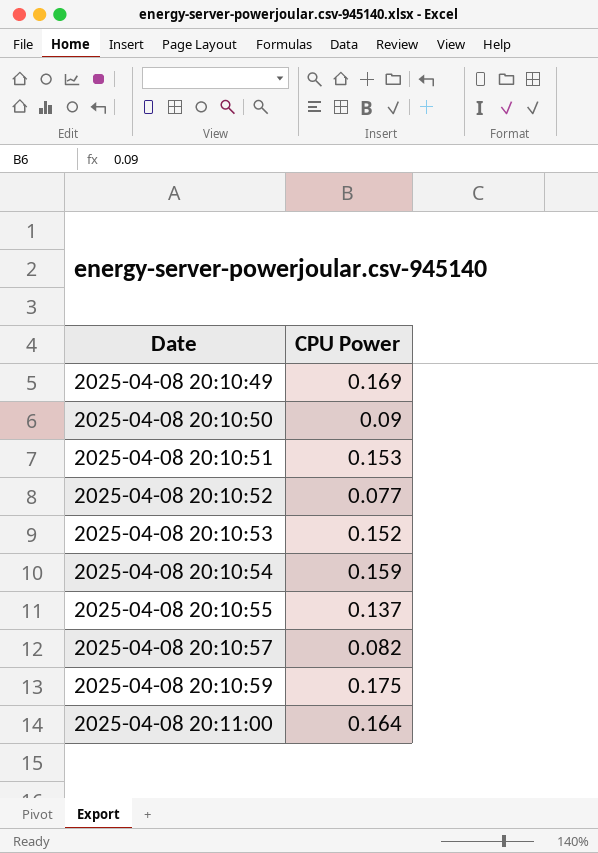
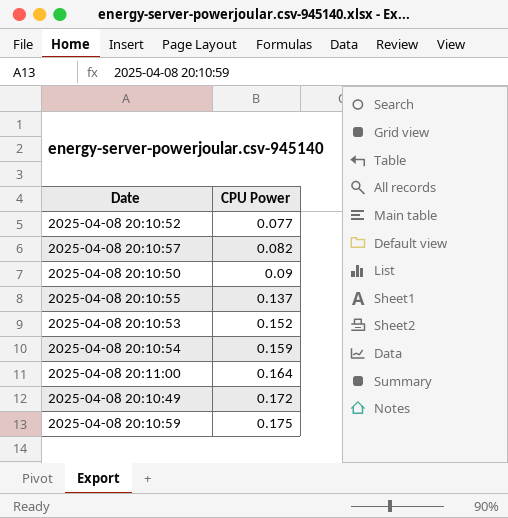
row order: Date ascending -> CPU Power ascending
row 2025-04-08 20:10:51: 0.153 -> none
2025-04-08 20:10:49 | CPU Power: 0.169 -> 0.172

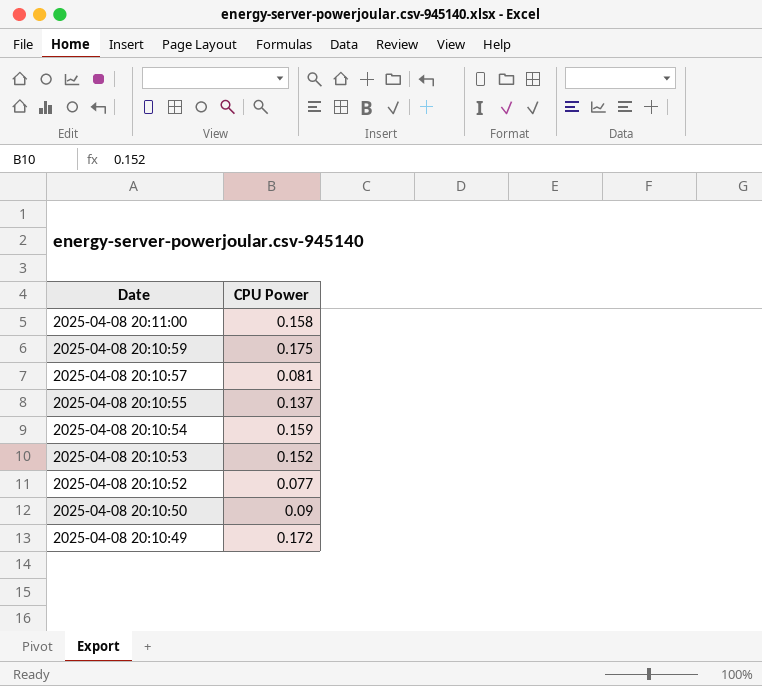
row order: CPU Power ascending -> Date descending
2025-04-08 20:11:00 | CPU Power: 0.164 -> 0.158
2025-04-08 20:10:57 | CPU Power: 0.082 -> 0.081

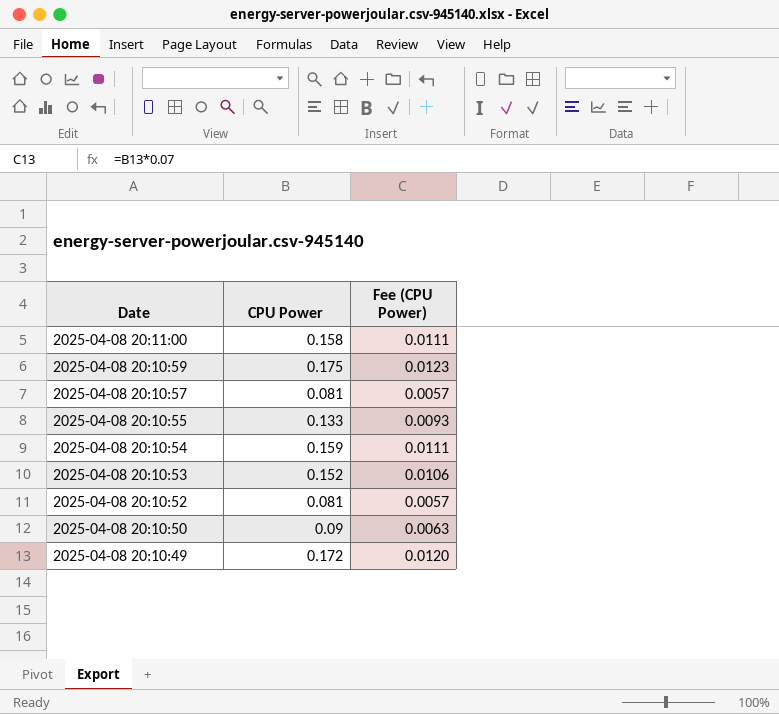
column Fee (CPU Power) | formula: none -> [CPU Power] * 0.07
2025-04-08 20:10:55 | CPU Power: 0.137 -> 0.133
2025-04-08 20:10:52 | CPU Power: 0.077 -> 0.081

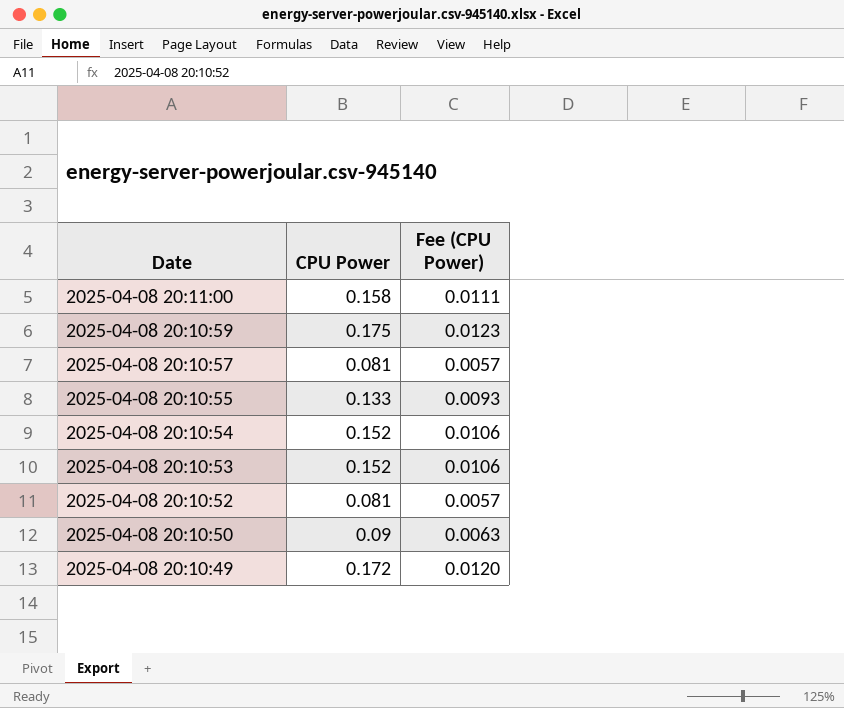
2025-04-08 20:10:54 | CPU Power: 0.159 -> 0.152
2025-04-08 20:10:54 | Fee (CPU Power): 0.0111 -> 0.0106

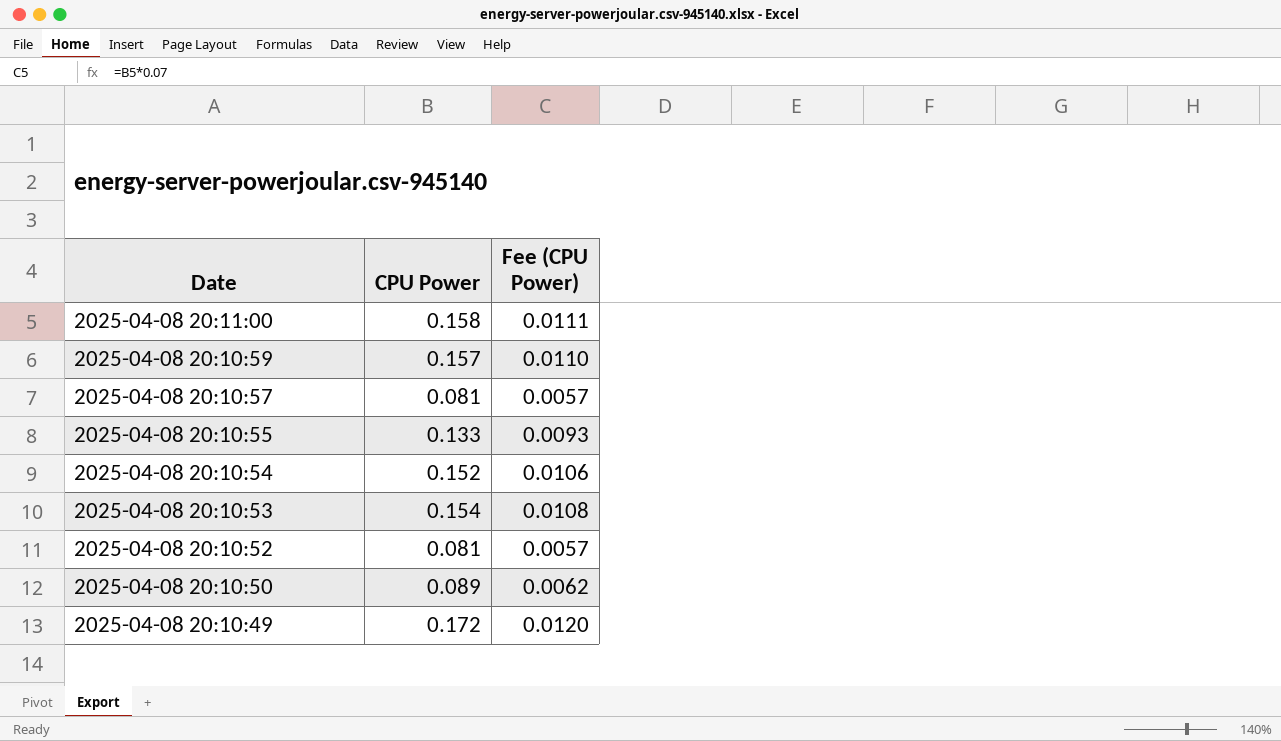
2025-04-08 20:10:59 | CPU Power: 0.175 -> 0.157
2025-04-08 20:10:59 | Fee (CPU Power): 0.0123 -> 0.0110
2025-04-08 20:10:53 | CPU Power: 0.152 -> 0.154
2025-04-08 20:10:53 | Fee (CPU Power): 0.0106 -> 0.0108
2025-04-08 20:10:50 | CPU Power: 0.09 -> 0.089
2025-04-08 20:10:50 | Fee (CPU Power): 0.0063 -> 0.0062

